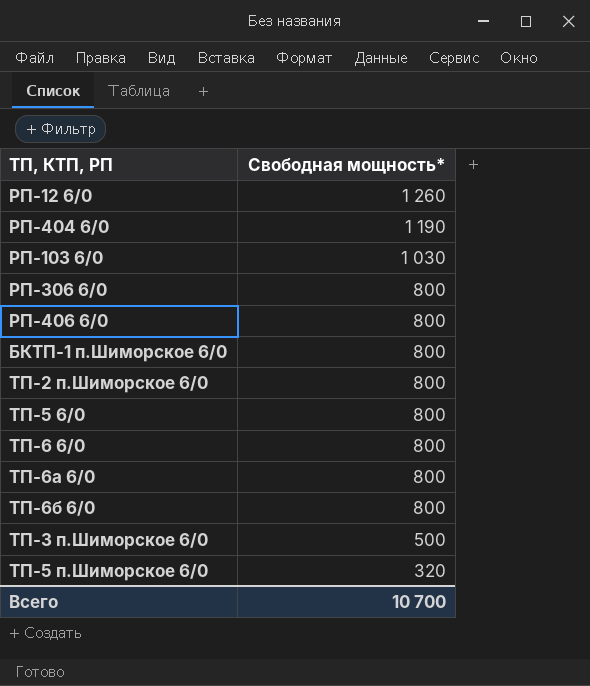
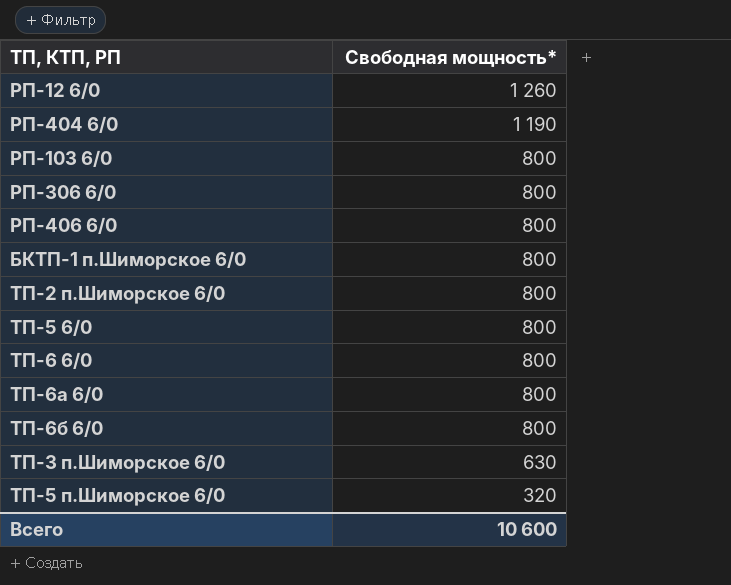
РП-103 6/0 | Свободная мощность*: 1 030 -> 800
ТП-3 п.Шиморское 6/0 | Свободная мощность*: 500 -> 630
Всего | Свободная мощность*: 10 700 -> 10 600

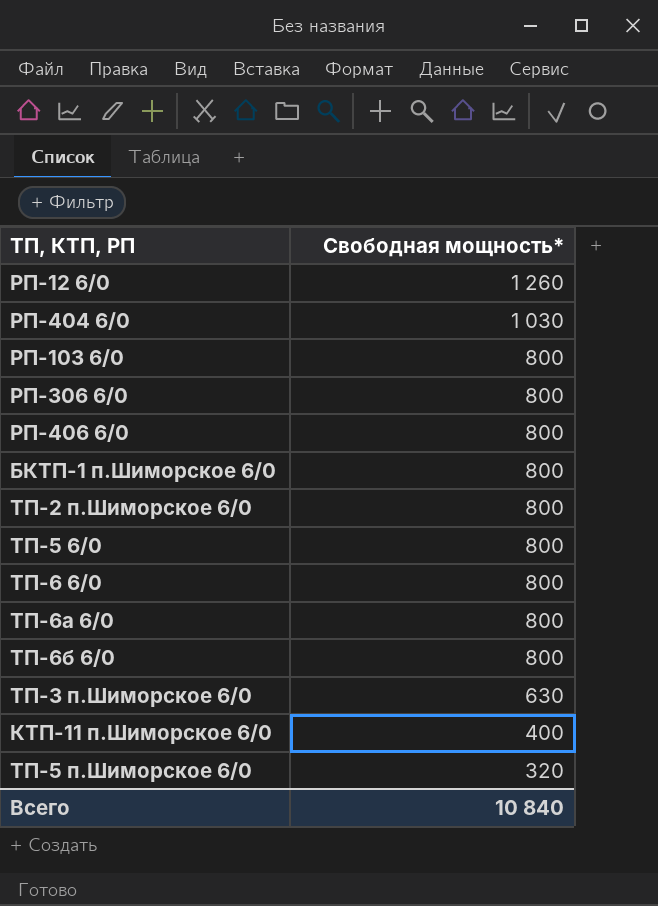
РП-404 6/0 | Свободная мощность*: 1 190 -> 1 030
row КТП-11 п.Шиморское 6/0: none -> 400
Всего | Свободная мощность*: 10 600 -> 10 840

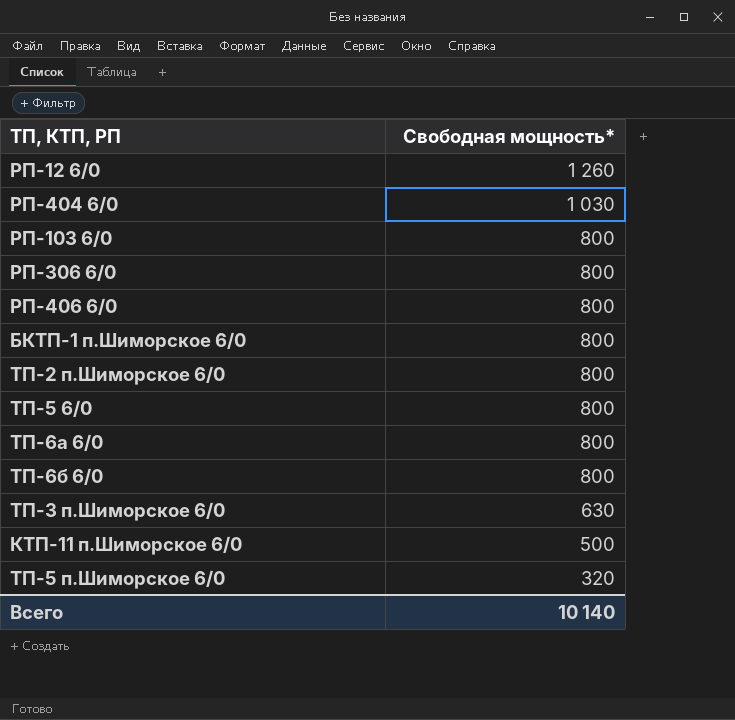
row ТП-6 6/0: 800 -> none
КТП-11 п.Шиморское 6/0 | Свободная мощность*: 400 -> 500
Всего | Свободная мощность*: 10 840 -> 10 140

